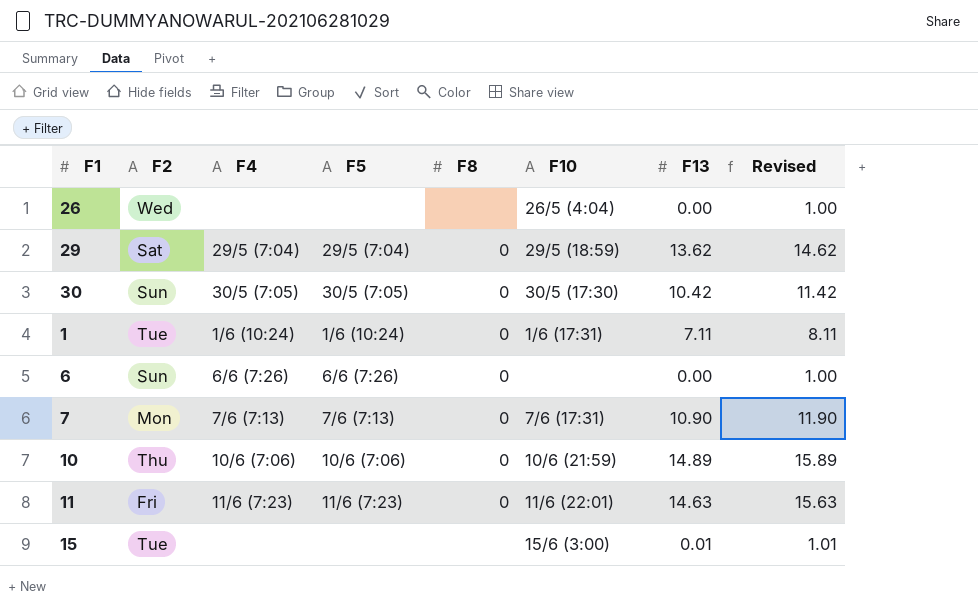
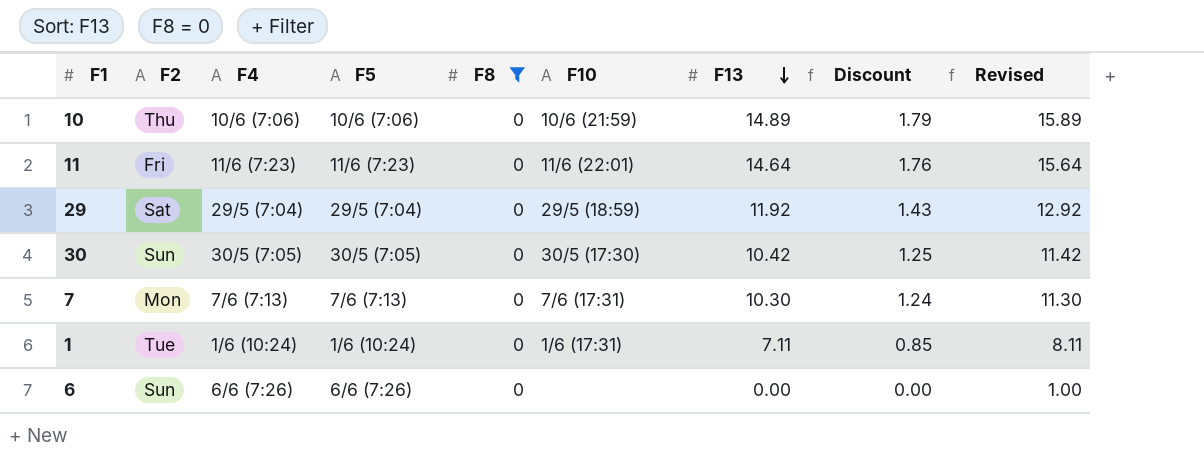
filter: none -> F8 = 0
row order: none -> F13 descending
column Discount | formula: none -> [F13] * 0.12
11 | F13: 14.63 -> 14.64
11 | Revised: 15.63 -> 15.64
29 | F13: 13.62 -> 11.92
29 | Revised: 14.62 -> 12.92
7 | F13: 10.90 -> 10.30
7 | Revised: 11.90 -> 11.30

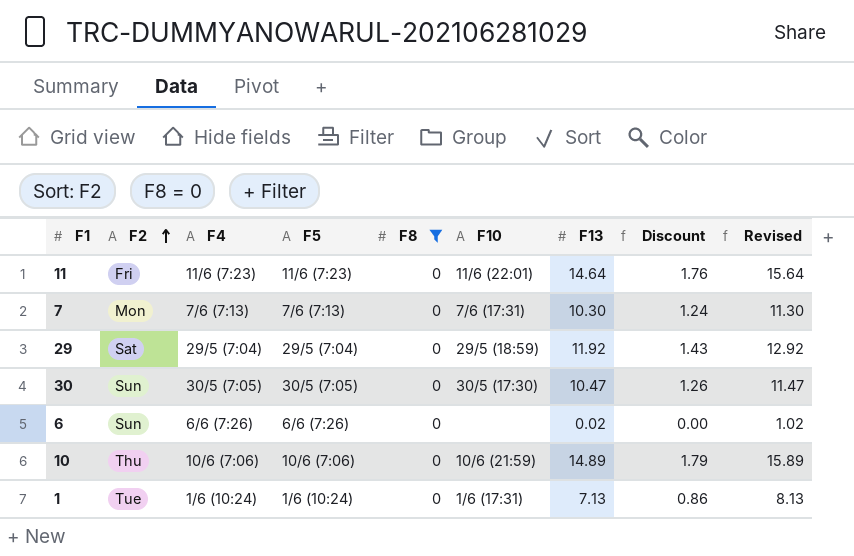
row order: F13 descending -> F2 ascending
30 | F13: 10.42 -> 10.47
30 | Discount: 1.25 -> 1.26
30 | Revised: 11.42 -> 11.47
6 | F13: 0.00 -> 0.02
6 | Revised: 1.00 -> 1.02
1 | F13: 7.11 -> 7.13
1 | Discount: 0.85 -> 0.86
1 | Revised: 8.11 -> 8.13

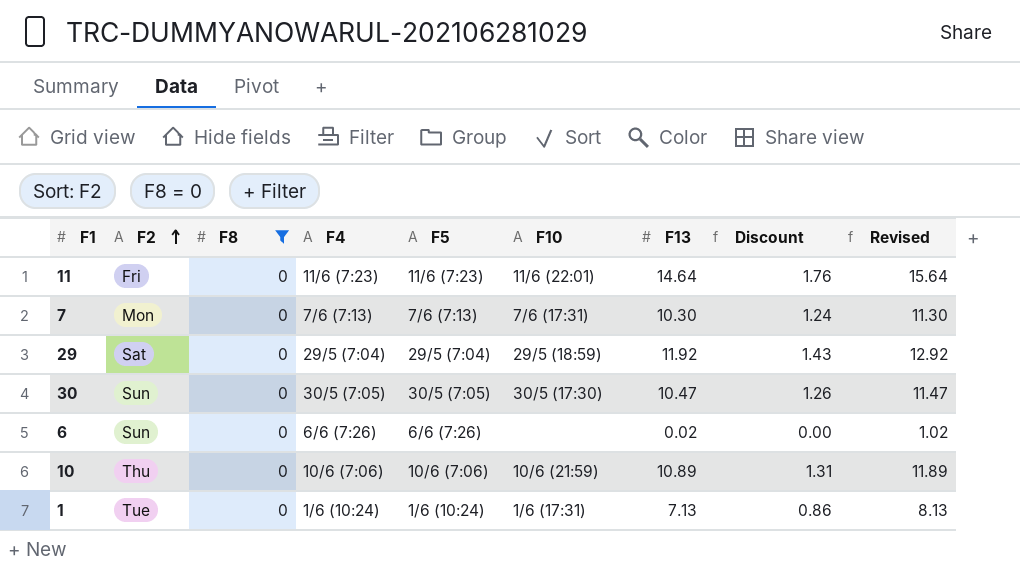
column F8 | position: 5 -> 3
10 | F13: 14.89 -> 10.89
10 | Discount: 1.79 -> 1.31
10 | Revised: 15.89 -> 11.89

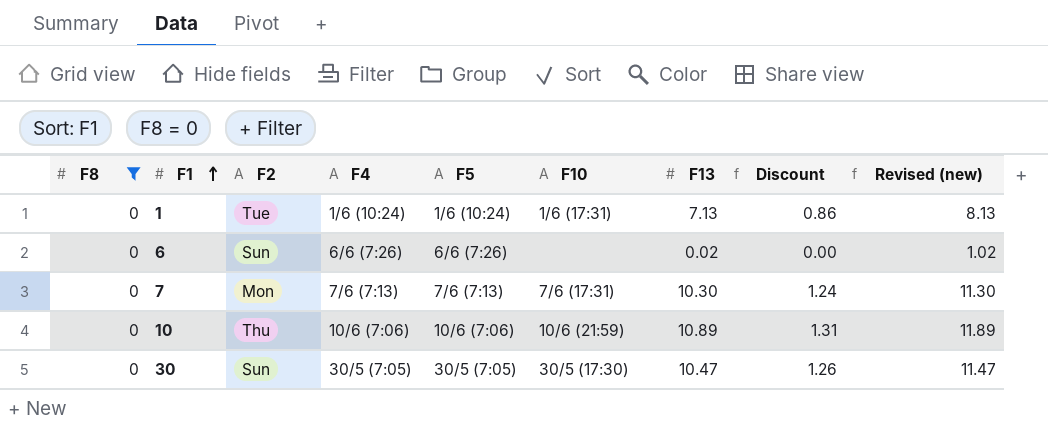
row order: F2 ascending -> F1 ascending
column F8 | position: 3 -> 1
column name: Revised -> Revised (new)
row 11: Fri | 0 | 11/6 (7:23) | 11/6 (7:23) | 11/6 (22:01) | 14.64 | 1.76 | 15.64 -> none
row 29: Sat | 0 | 29/5 (7:04) | 29/5 (7:04) | 29/5 (18:59) | 11.92 | 1.43 | 12.92 -> none

